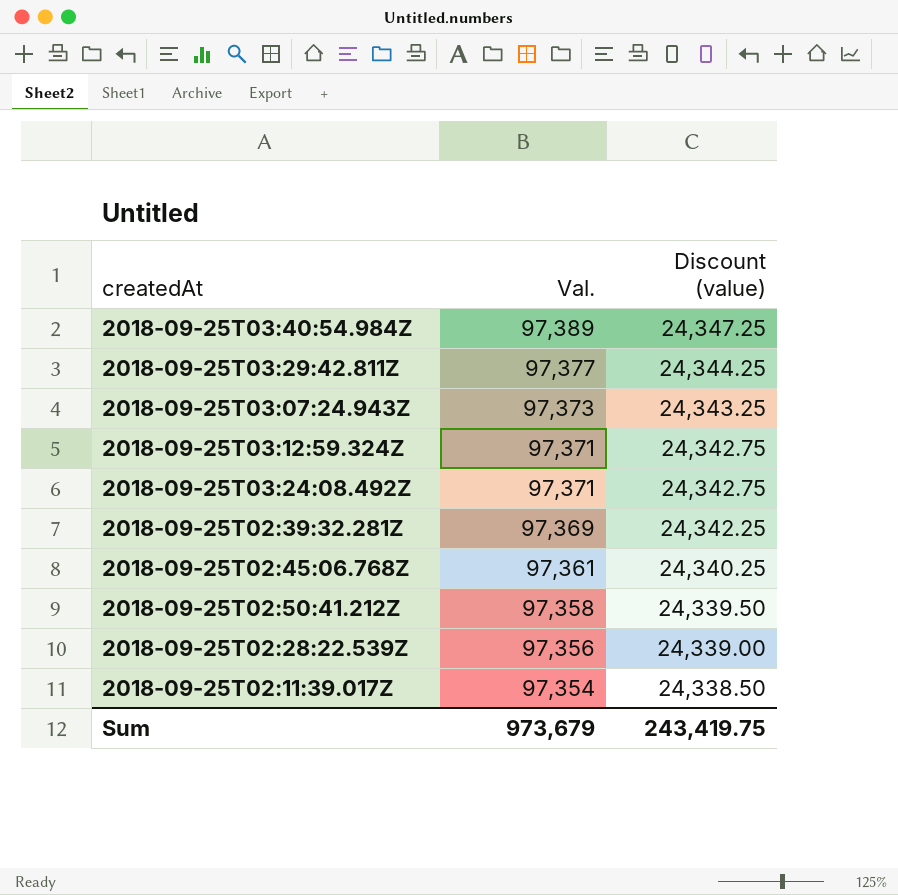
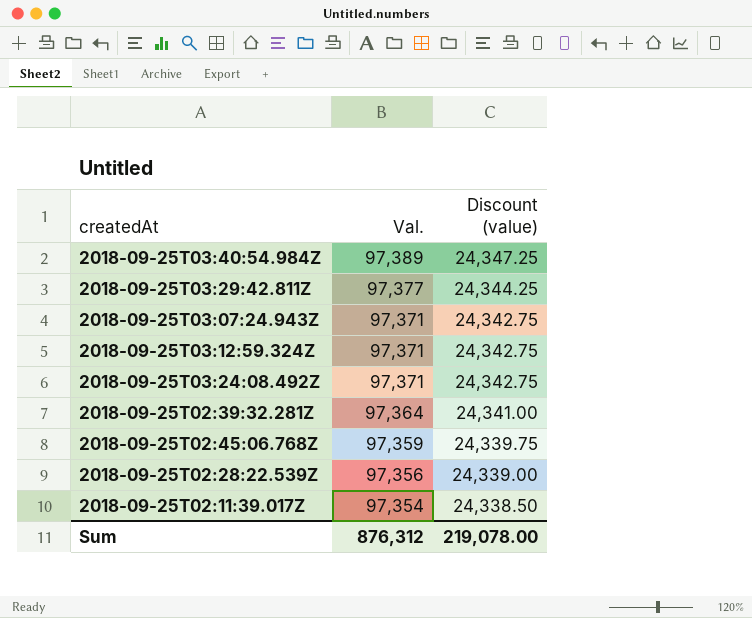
row 2018-09-25T02:50:41.212Z: 97,358 | 24,339.50 -> none
2018-09-25T03:07:24.943Z | Val.: 97,373 -> 97,371
2018-09-25T03:07:24.943Z | Discount (value): 24,343.25 -> 24,342.75
2018-09-25T02:39:32.281Z | Val.: 97,369 -> 97,364
2018-09-25T02:39:32.281Z | Discount (value): 24,342.25 -> 24,341.00
2018-09-25T02:45:06.768Z | Val.: 97,361 -> 97,359
2018-09-25T02:45:06.768Z | Discount (value): 24,340.25 -> 24,339.75
Sum | Val.: 973,679 -> 876,312
Sum | Discount (value): 243,419.75 -> 219,078.00

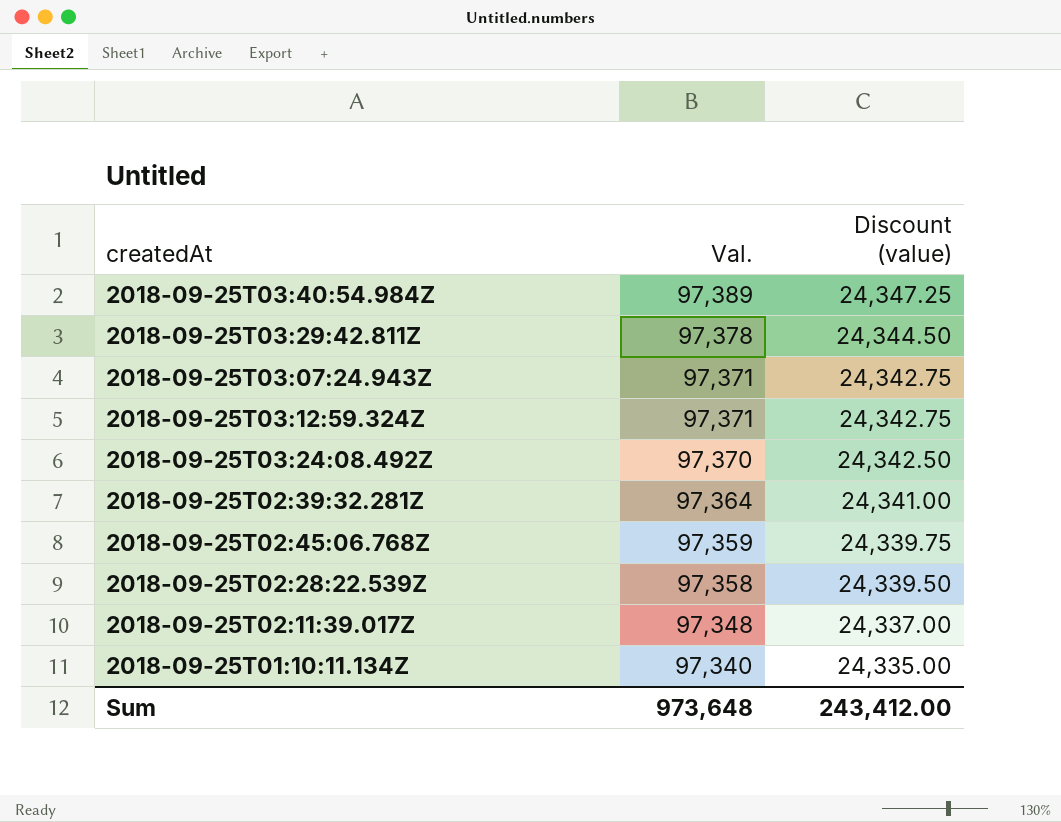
2018-09-25T03:29:42.811Z | Val.: 97,377 -> 97,378
2018-09-25T03:29:42.811Z | Discount (value): 24,344.25 -> 24,344.50
2018-09-25T03:24:08.492Z | Val.: 97,371 -> 97,370
2018-09-25T03:24:08.492Z | Discount (value): 24,342.75 -> 24,342.50
2018-09-25T02:28:22.539Z | Val.: 97,356 -> 97,358
2018-09-25T02:28:22.539Z | Discount (value): 24,339.00 -> 24,339.50
2018-09-25T02:11:39.017Z | Val.: 97,354 -> 97,348
2018-09-25T02:11:39.017Z | Discount (value): 24,338.50 -> 24,337.00
row 2018-09-25T01:10:11.134Z: none -> 97,340 | 24,335.00
Sum | Val.: 876,312 -> 973,648
Sum | Discount (value): 219,078.00 -> 243,412.00

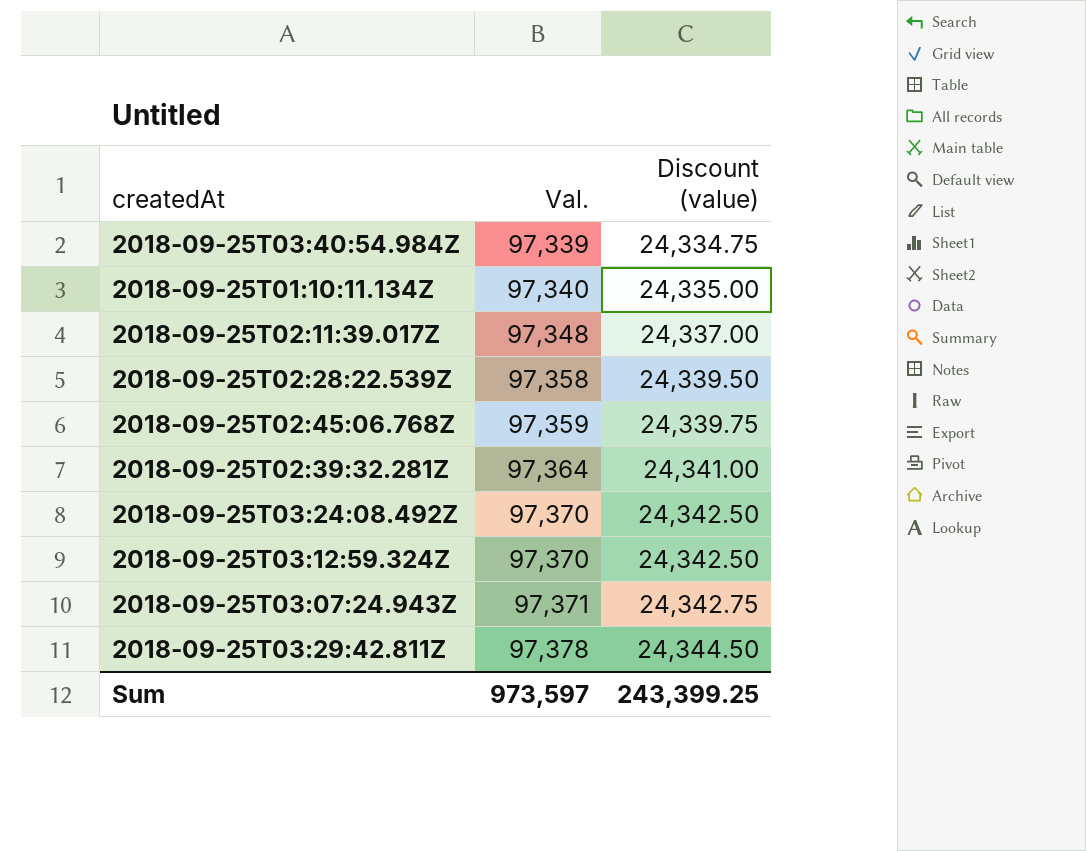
row order: Val. descending -> Val. ascending
2018-09-25T03:40:54.984Z | Val.: 97,389 -> 97,339
2018-09-25T03:40:54.984Z | Discount (value): 24,347.25 -> 24,334.75
2018-09-25T03:12:59.324Z | Val.: 97,371 -> 97,370
2018-09-25T03:12:59.324Z | Discount (value): 24,342.75 -> 24,342.50
Sum | Val.: 973,648 -> 973,597
Sum | Discount (value): 243,412.00 -> 243,399.25

